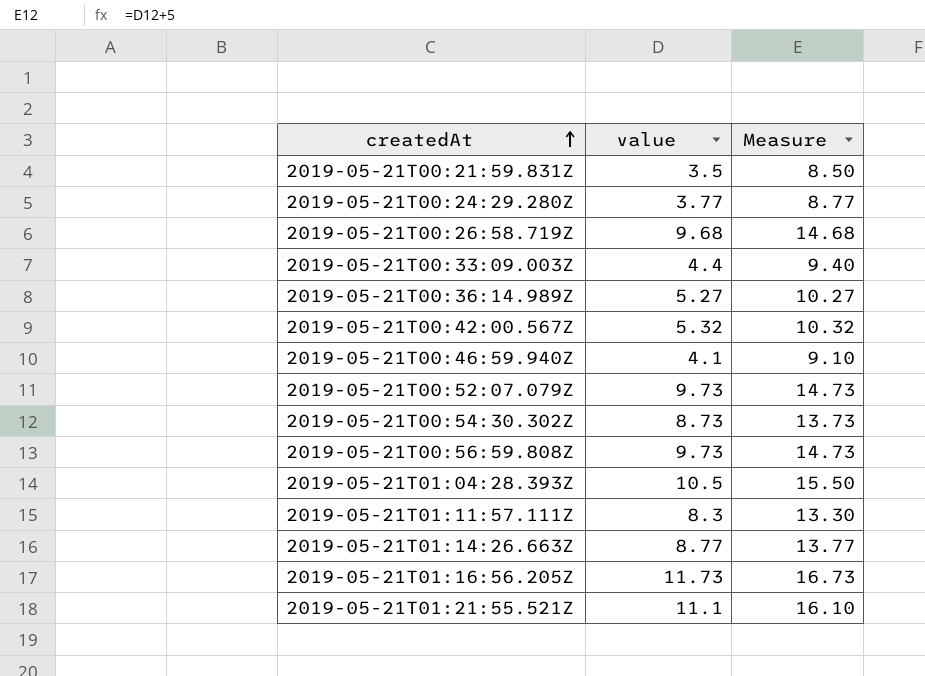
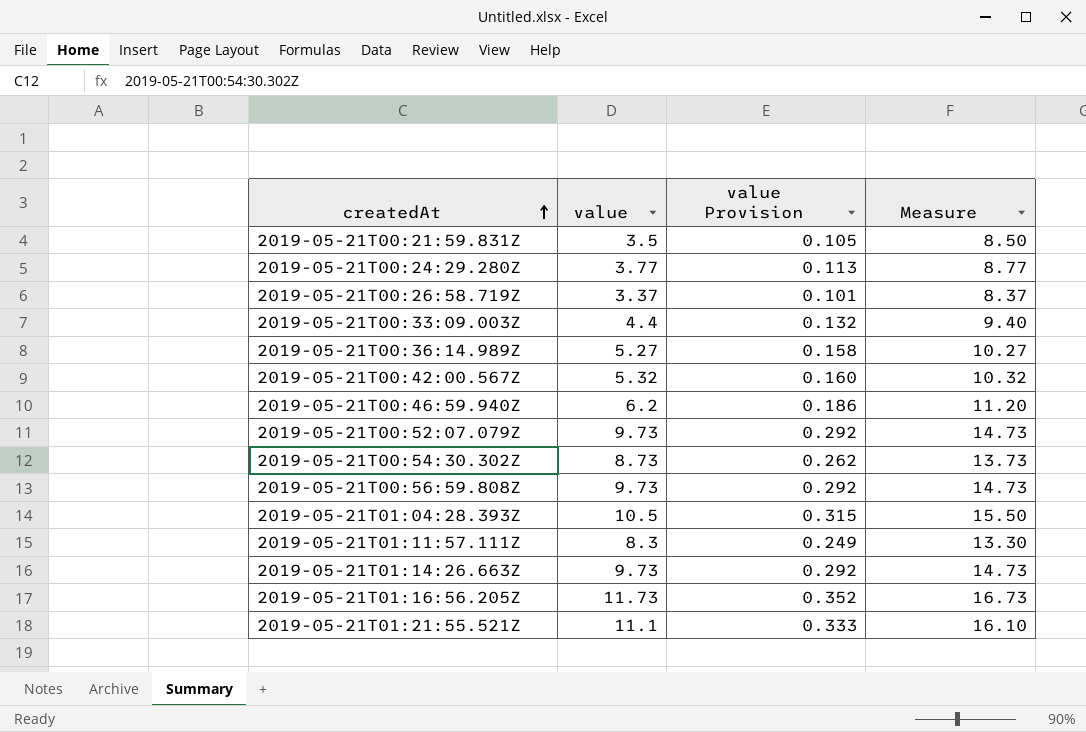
column value Provision | formula: none -> [value] * 0.03
2019-05-21T00:26:58.719Z | value: 9.68 -> 3.37
2019-05-21T00:26:58.719Z | Measure: 14.68 -> 8.37
2019-05-21T00:46:59.940Z | value: 4.1 -> 6.2
2019-05-21T00:46:59.940Z | Measure: 9.10 -> 11.20
2019-05-21T01:14:26.663Z | value: 8.77 -> 9.73
2019-05-21T01:14:26.663Z | Measure: 13.77 -> 14.73

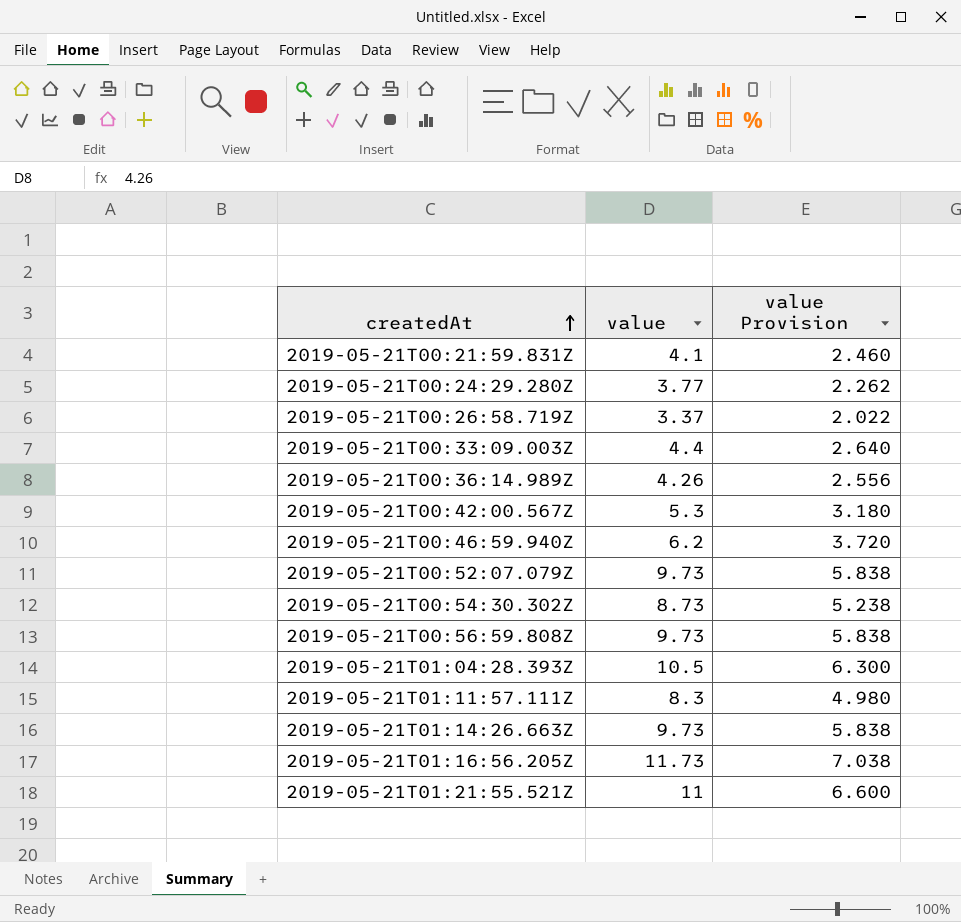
column Measure | formula: [value] + 5 -> none
column value Provision | formula: [value] * 0.03 -> [value] * 0.6
2019-05-21T00:21:59.831Z | value: 3.5 -> 4.1
2019-05-21T00:36:14.989Z | value: 5.27 -> 4.26
2019-05-21T00:42:00.567Z | value: 5.32 -> 5.3
2019-05-21T01:21:55.521Z | value: 11.1 -> 11

